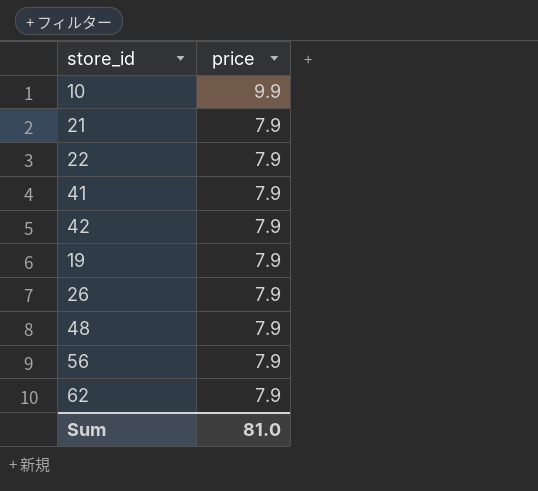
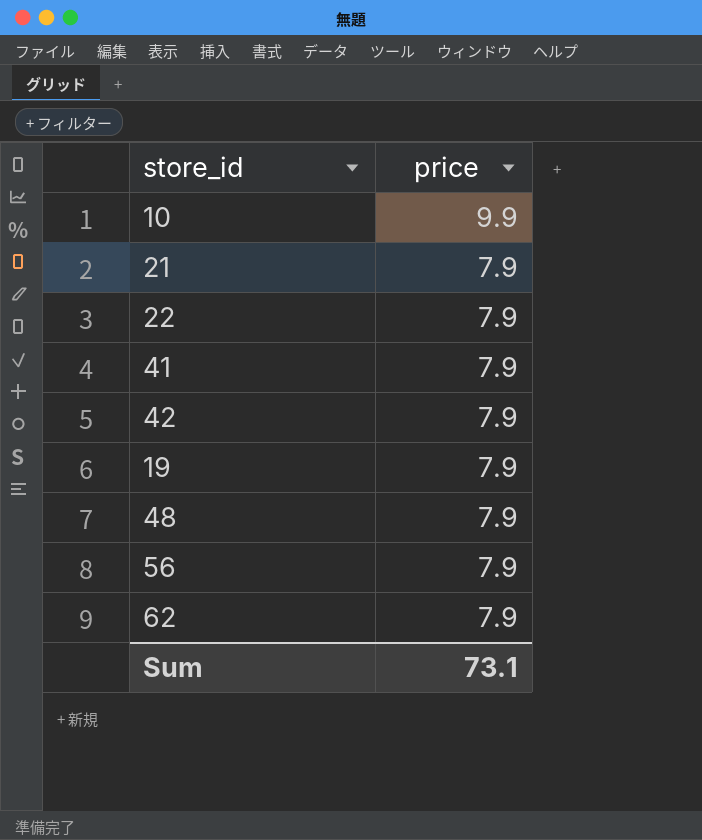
row 26: 7.9 -> none
Sum | price: 81.0 -> 73.1

